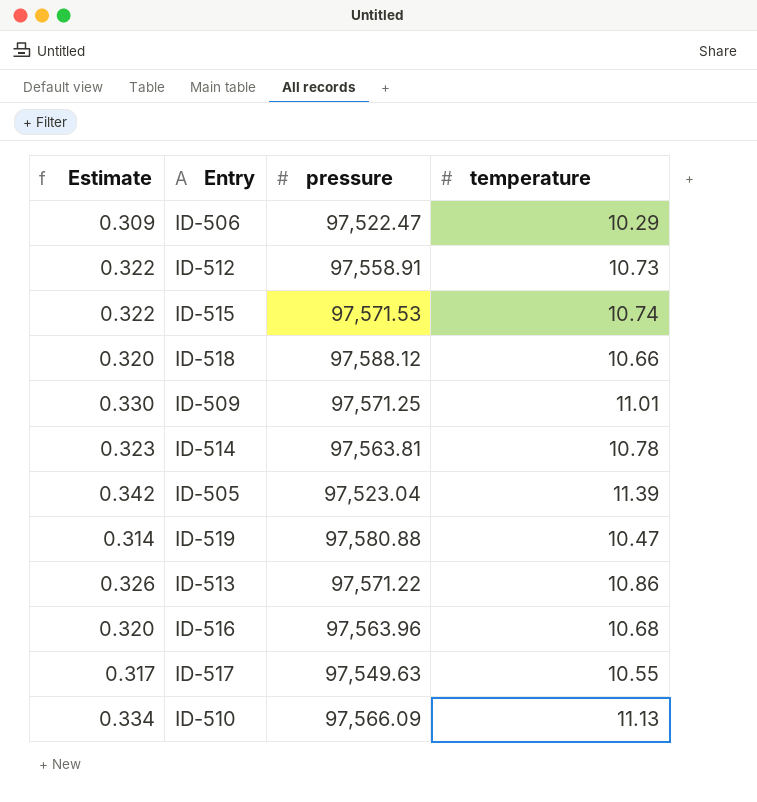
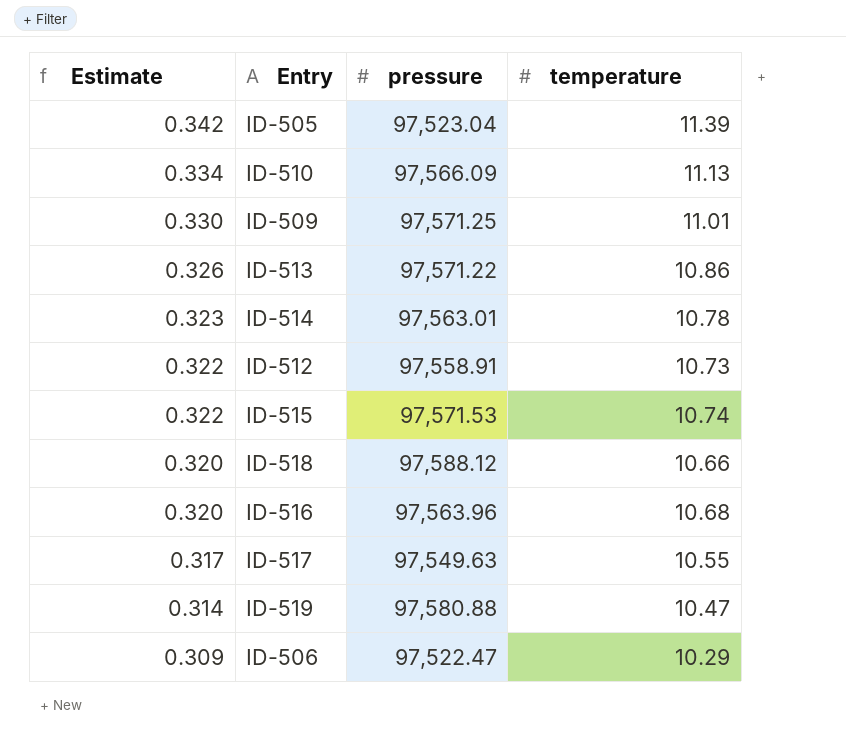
row order: none -> Estimate descending
ID-514 | pressure: 97,563.81 -> 97,563.01

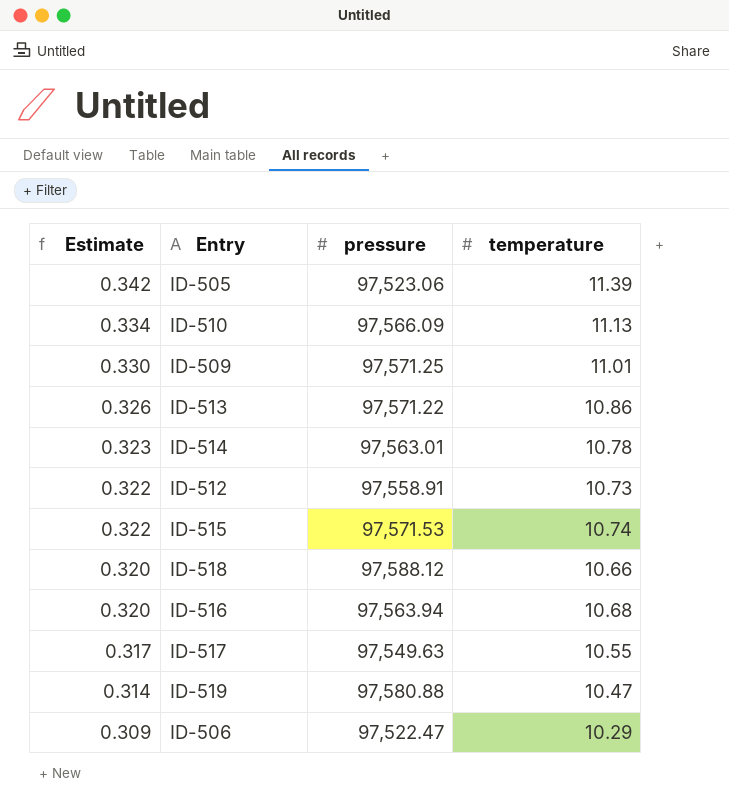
ID-505 | pressure: 97,523.04 -> 97,523.06
ID-516 | pressure: 97,563.96 -> 97,563.94

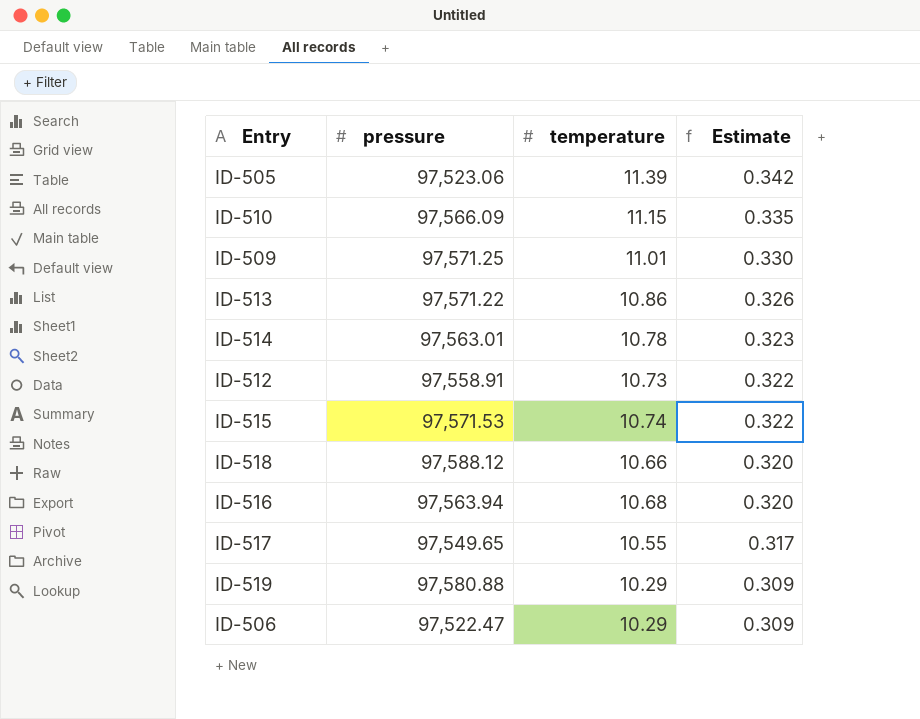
column Estimate | position: 1 -> 4
ID-510 | temperature: 11.13 -> 11.15
ID-510 | Estimate: 0.334 -> 0.335
ID-517 | pressure: 97,549.63 -> 97,549.65
ID-519 | temperature: 10.47 -> 10.29
ID-519 | Estimate: 0.314 -> 0.309

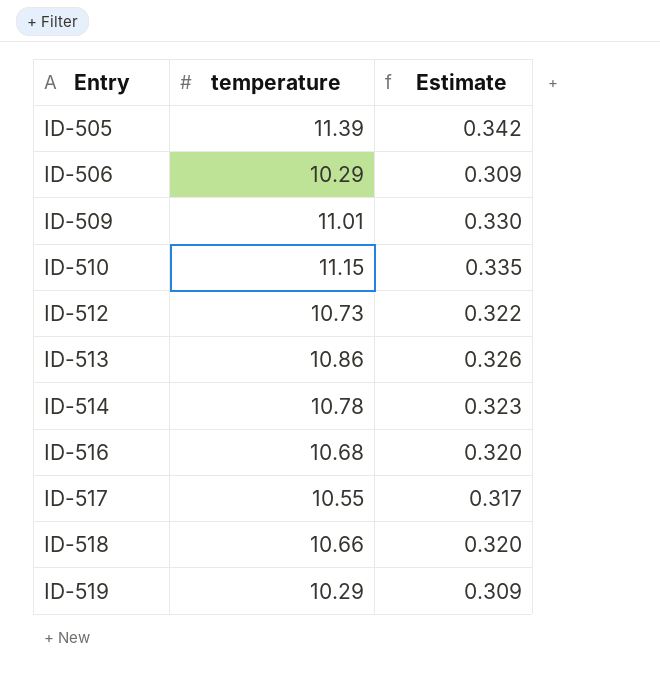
row order: Estimate descending -> Entry ascending
column pressure | position: 2 -> none
row ID-515: 97,571.53 | 10.74 | 0.322 -> none

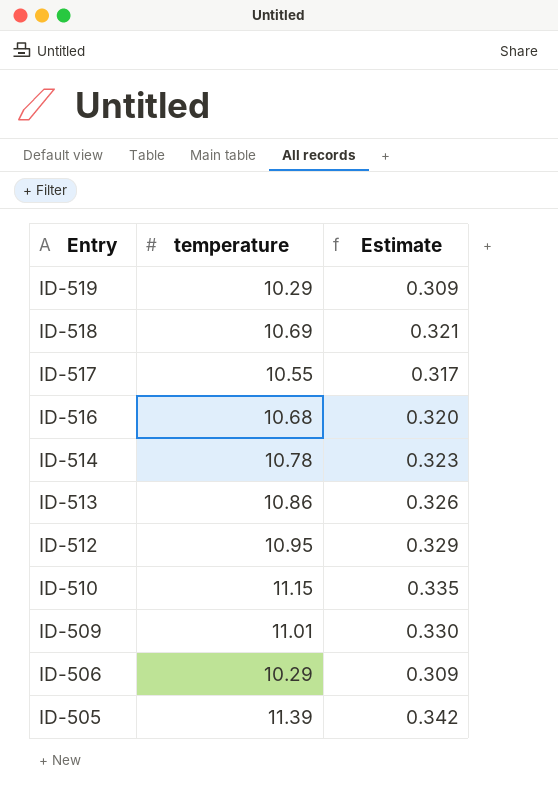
row order: Entry ascending -> Entry descending
ID-518 | temperature: 10.66 -> 10.69
ID-518 | Estimate: 0.320 -> 0.321
ID-512 | temperature: 10.73 -> 10.95
ID-512 | Estimate: 0.322 -> 0.329

